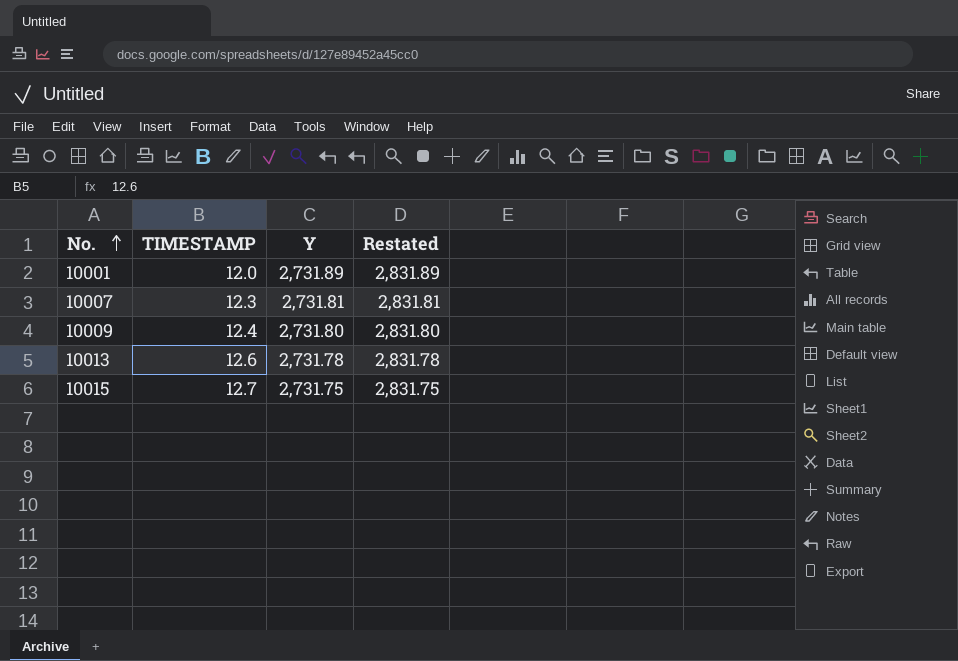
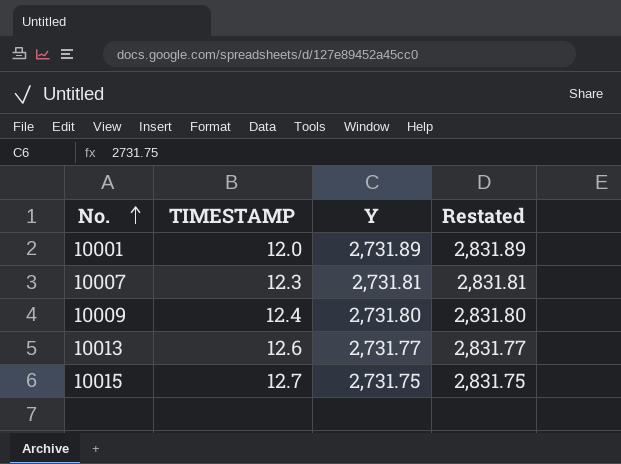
10013 | Y: 2,731.78 -> 2,731.77
10013 | Restated: 2,831.78 -> 2,831.77

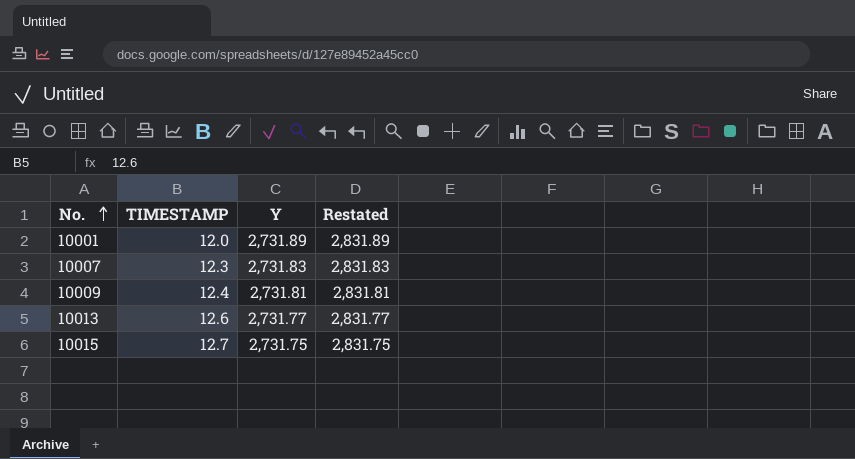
10007 | Y: 2,731.81 -> 2,731.83
10007 | Restated: 2,831.81 -> 2,831.83
10009 | Y: 2,731.80 -> 2,731.81
10009 | Restated: 2,831.80 -> 2,831.81

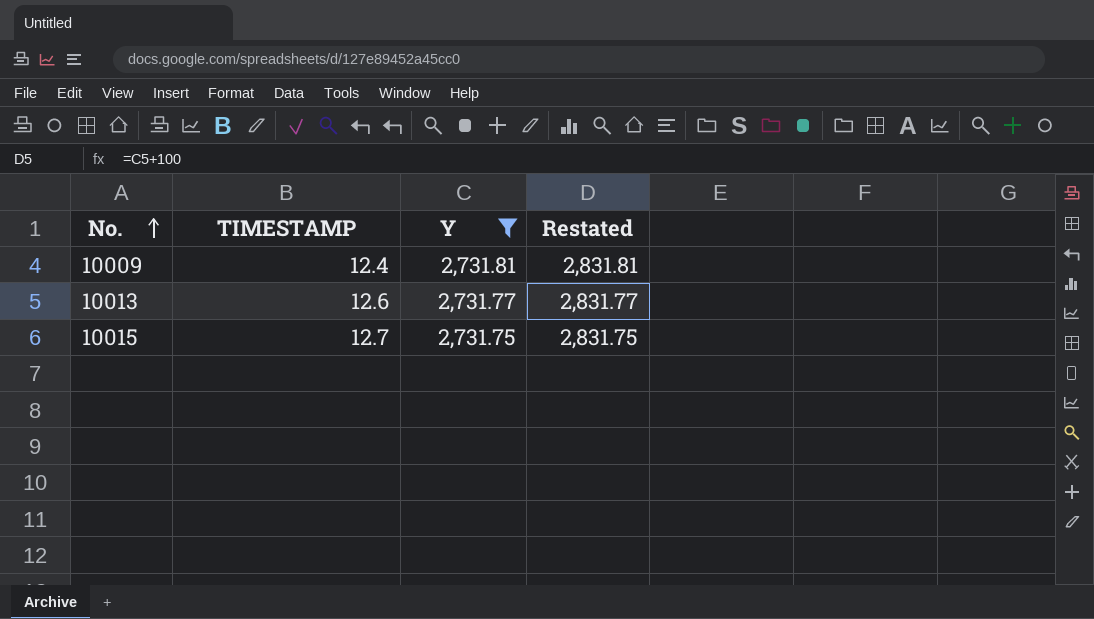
filter: none -> Y <= 2,731.81

